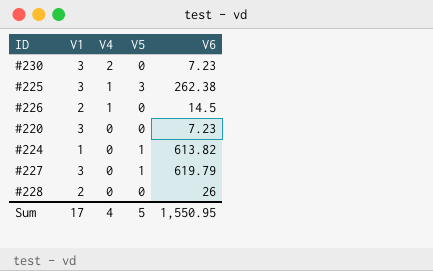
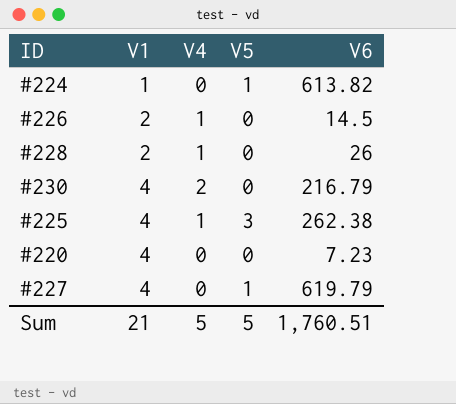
row order: V4 descending -> V1 ascending
#228 | V4: 0 -> 1
#230 | V1: 3 -> 4
#230 | V6: 7.23 -> 216.79
#225 | V1: 3 -> 4
#220 | V1: 3 -> 4
#227 | V1: 3 -> 4
Sum | V1: 17 -> 21
Sum | V4: 4 -> 5
Sum | V6: 1,550.95 -> 1,760.51

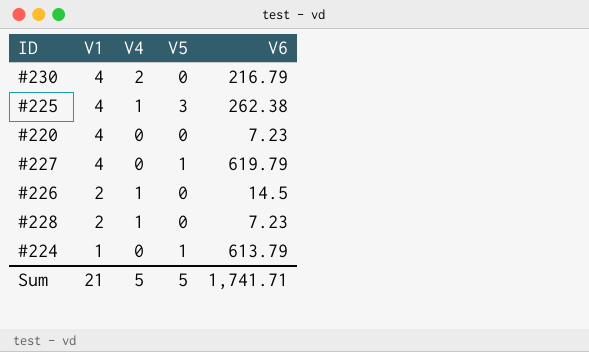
row order: V1 ascending -> V1 descending
#228 | V6: 26 -> 7.23
#224 | V6: 613.82 -> 613.79
Sum | V6: 1,760.51 -> 1,741.71

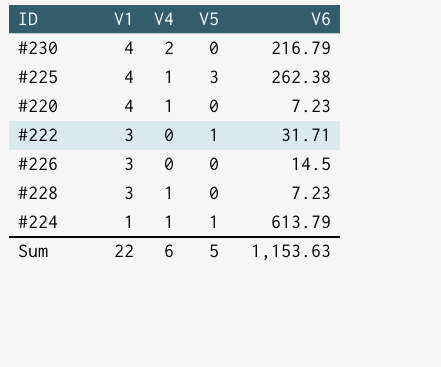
row #227: 4 | 0 | 1 | 619.79 -> none
#220 | V4: 0 -> 1
row #222: none -> 3 | 0 | 1 | 31.71
#226 | V1: 2 -> 3
#226 | V4: 1 -> 0
#228 | V1: 2 -> 3
#224 | V4: 0 -> 1
Sum | V1: 21 -> 22
Sum | V4: 5 -> 6
Sum | V6: 1,741.71 -> 1,153.63

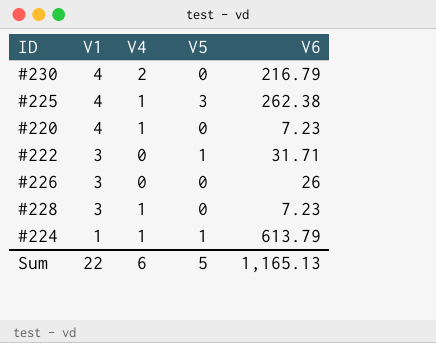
#226 | V6: 14.5 -> 26
Sum | V6: 1,153.63 -> 1,165.13

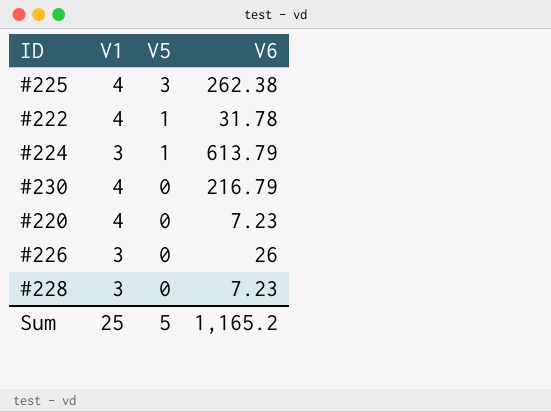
row order: V1 descending -> V5 descending
column V4 | position: 3 -> none
#222 | V1: 3 -> 4
#222 | V6: 31.71 -> 31.78
#224 | V1: 1 -> 3
Sum | V1: 22 -> 25
Sum | V6: 1,165.13 -> 1,165.2

